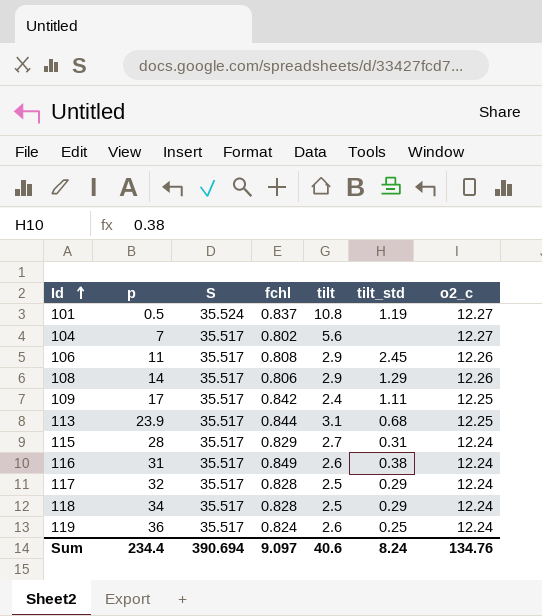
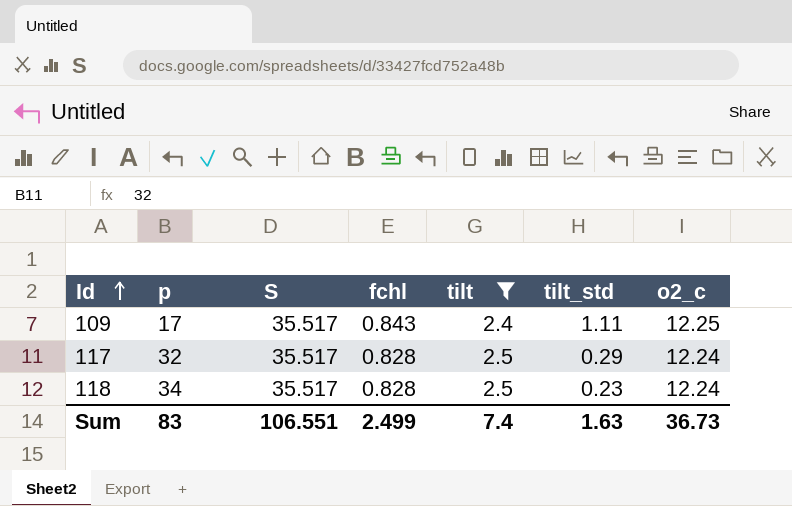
filter: none -> tilt <= 2.5
109 | fchl: 0.842 -> 0.843
118 | tilt_std: 0.29 -> 0.23
Sum | p: 234.4 -> 83
Sum | S: 390.694 -> 106.551
Sum | fchl: 9.097 -> 2.499
Sum | tilt: 40.6 -> 7.4
Sum | tilt_std: 8.24 -> 1.63
Sum | o2_c: 134.76 -> 36.73

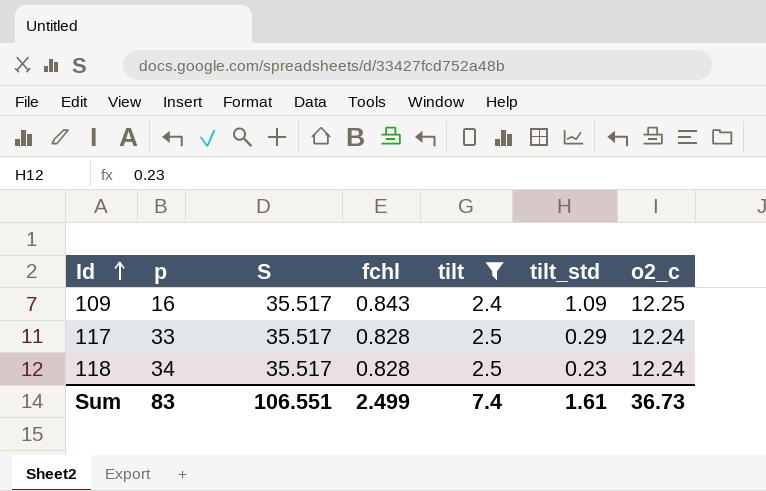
109 | p: 17 -> 16
109 | tilt_std: 1.11 -> 1.09
117 | p: 32 -> 33
Sum | tilt_std: 1.63 -> 1.61

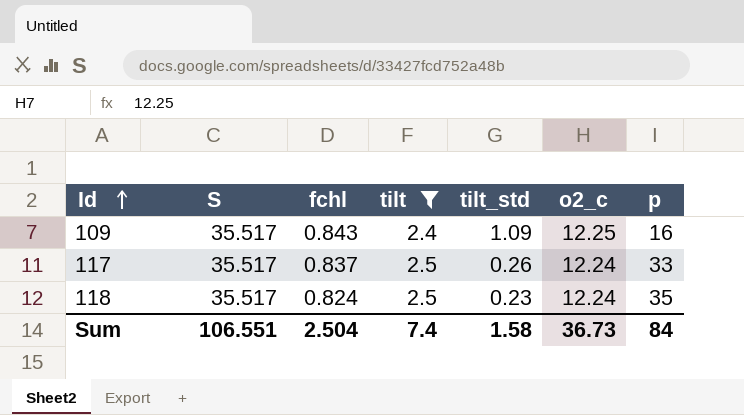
column p | position: 2 -> 7
117 | fchl: 0.828 -> 0.837
117 | tilt_std: 0.29 -> 0.26
118 | fchl: 0.828 -> 0.824
118 | p: 34 -> 35
Sum | fchl: 2.499 -> 2.504
Sum | tilt_std: 1.61 -> 1.58
Sum | p: 83 -> 84

